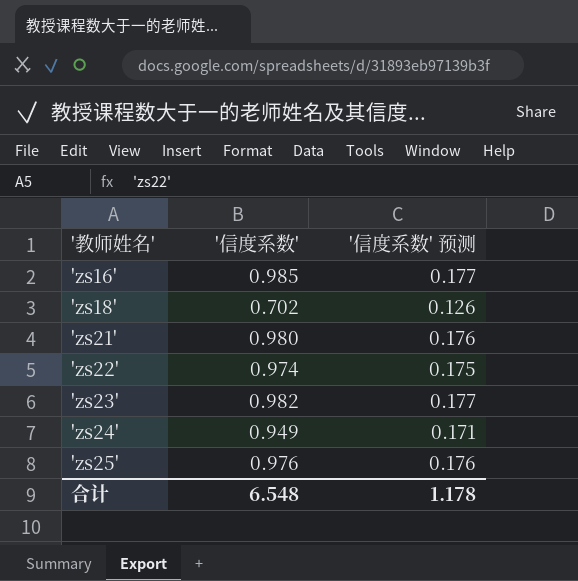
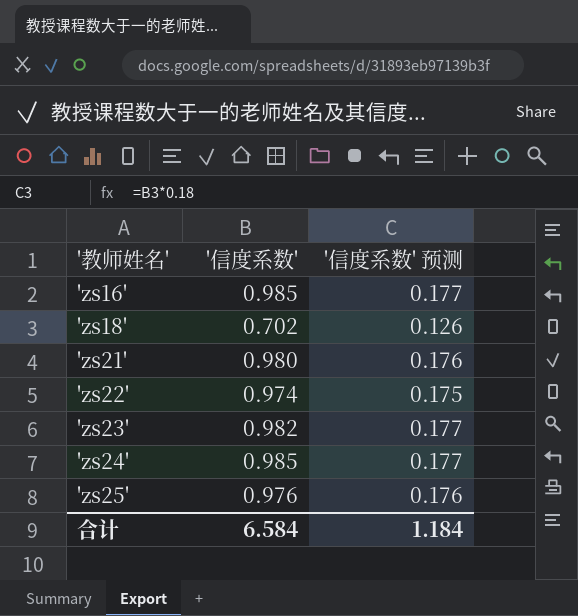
'zs24' | '信度系数': 0.949 -> 0.985
'zs24' | '信度系数' 预测: 0.171 -> 0.177
合计 | '信度系数': 6.548 -> 6.584
合计 | '信度系数' 预测: 1.178 -> 1.184

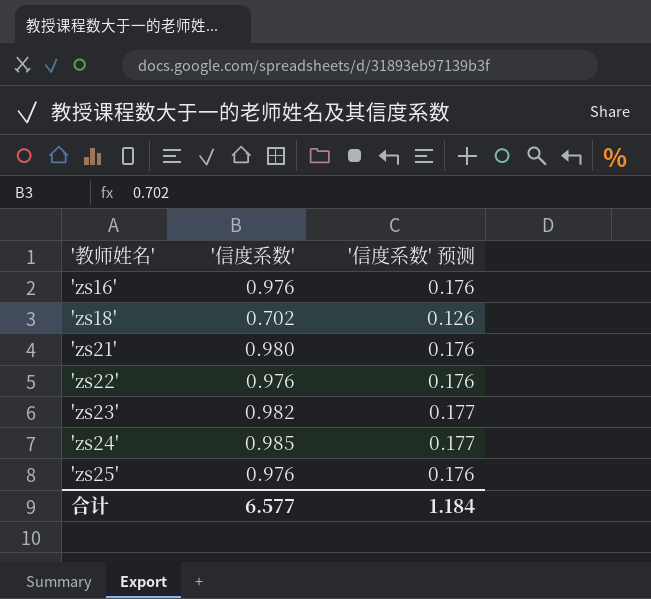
'zs16' | '信度系数': 0.985 -> 0.976
'zs16' | '信度系数' 预测: 0.177 -> 0.176
'zs22' | '信度系数': 0.974 -> 0.976
'zs22' | '信度系数' 预测: 0.175 -> 0.176
合计 | '信度系数': 6.584 -> 6.577

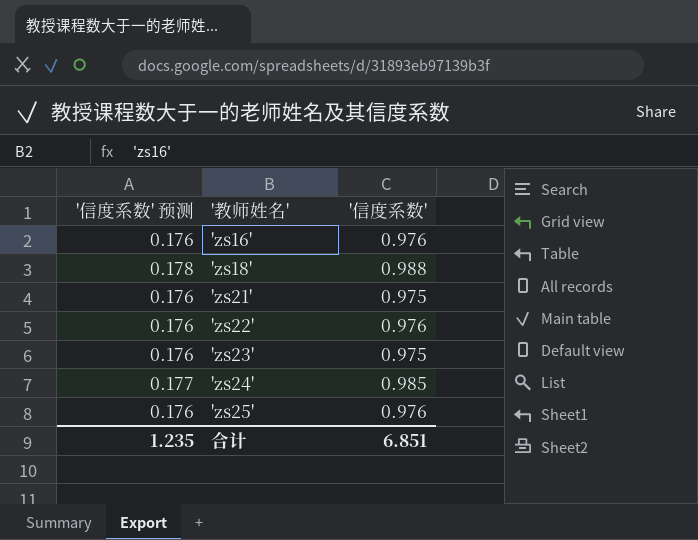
column '信度系数' 预测 | position: 3 -> 1
'zs18' | '信度系数' 预测: 0.126 -> 0.178
'zs18' | '信度系数': 0.702 -> 0.988
'zs21' | '信度系数': 0.980 -> 0.975
'zs23' | '信度系数' 预测: 0.177 -> 0.176
'zs23' | '信度系数': 0.982 -> 0.975
合计 | '信度系数' 预测: 1.184 -> 1.235
合计 | '信度系数': 6.577 -> 6.851

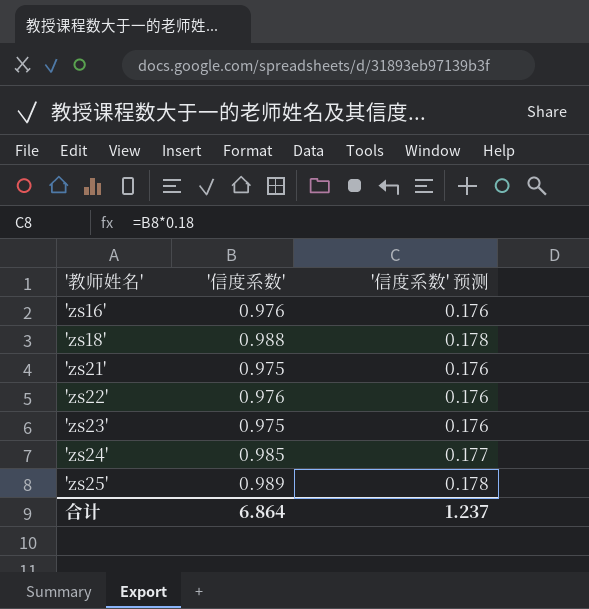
column '信度系数' 预测 | position: 1 -> 3
'zs25' | '信度系数': 0.976 -> 0.989
'zs25' | '信度系数' 预测: 0.176 -> 0.178
合计 | '信度系数': 6.851 -> 6.864
合计 | '信度系数' 预测: 1.235 -> 1.237

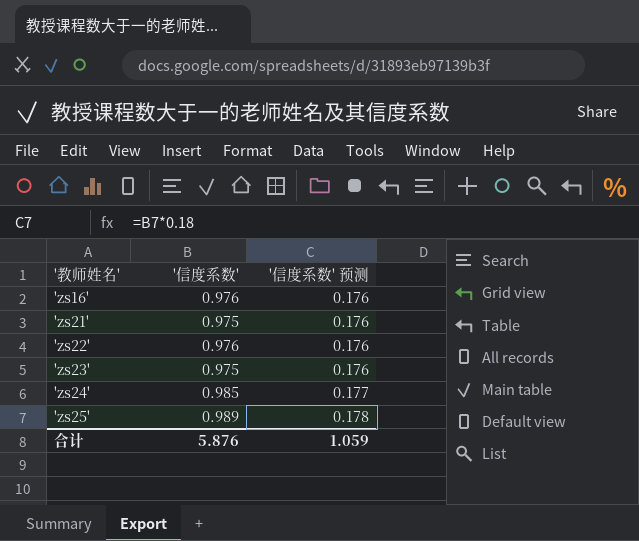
row 'zs18': 0.988 | 0.178 -> none
合计 | '信度系数': 6.864 -> 5.876
合计 | '信度系数' 预测: 1.237 -> 1.059

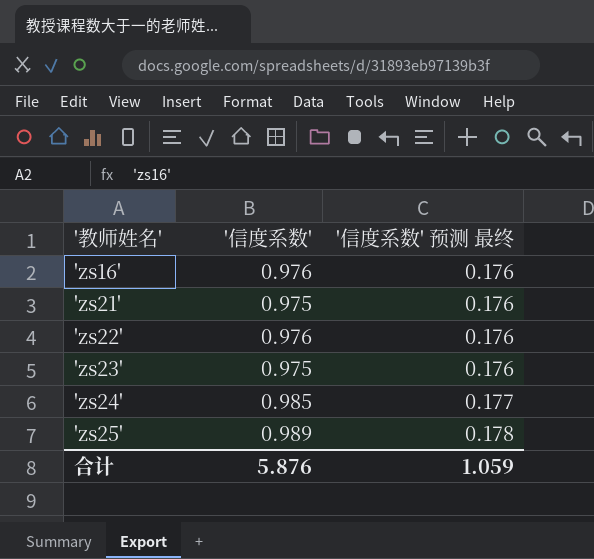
column name: '信度系数' 预测 -> '信度系数' 预测 最终

